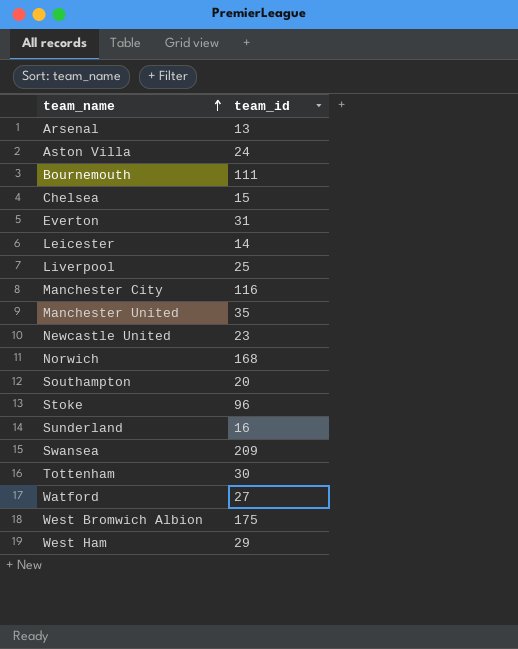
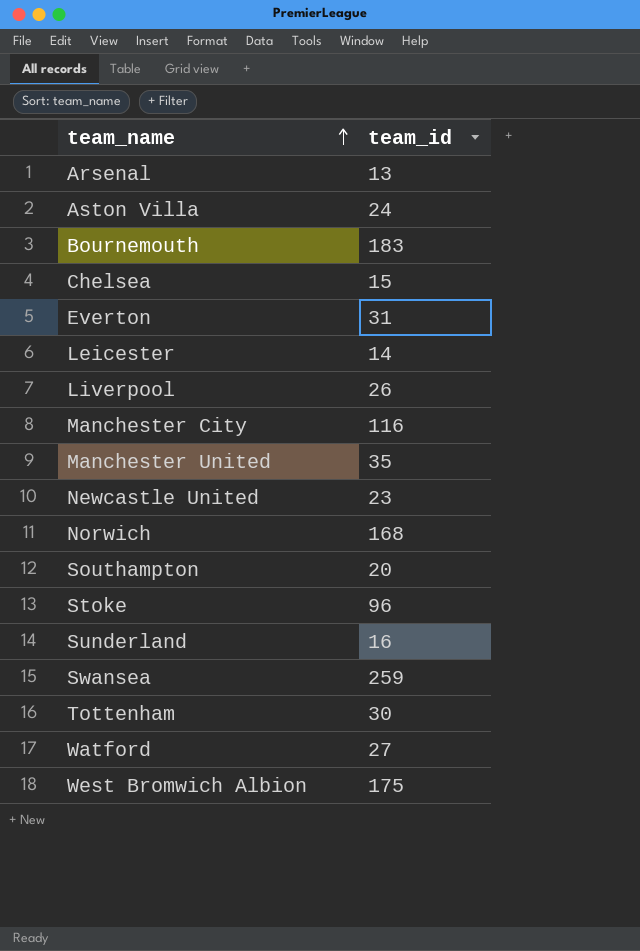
row West Ham: 29 -> none
Bournemouth | team_id: 111 -> 183
Liverpool | team_id: 25 -> 26
Swansea | team_id: 209 -> 259

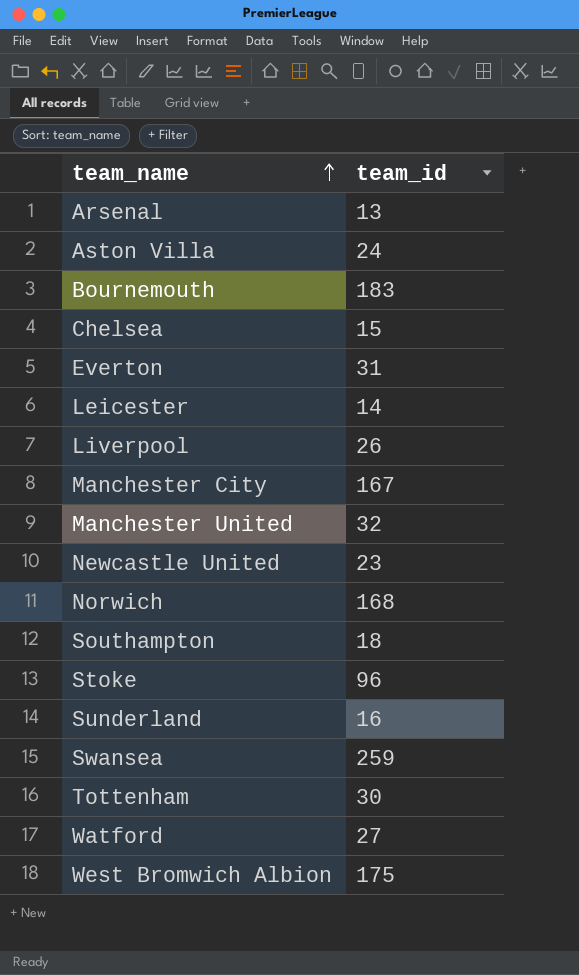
Manchester City | team_id: 116 -> 167
Manchester United | team_id: 35 -> 32
Southampton | team_id: 20 -> 18

